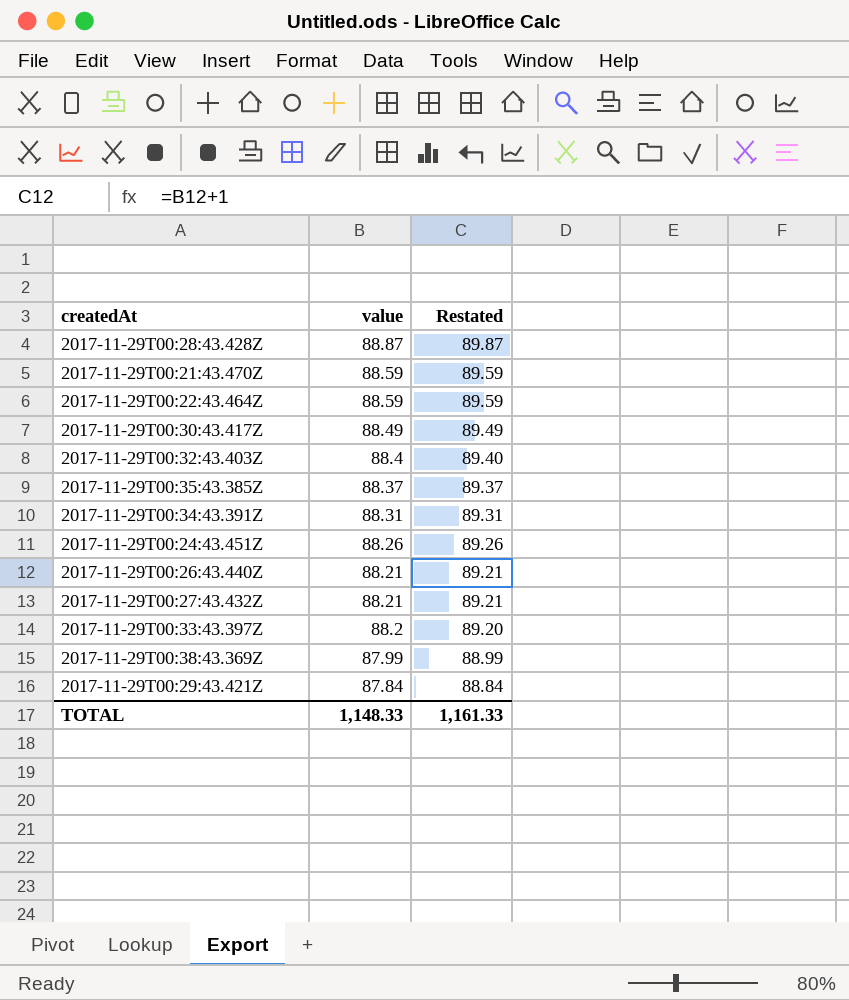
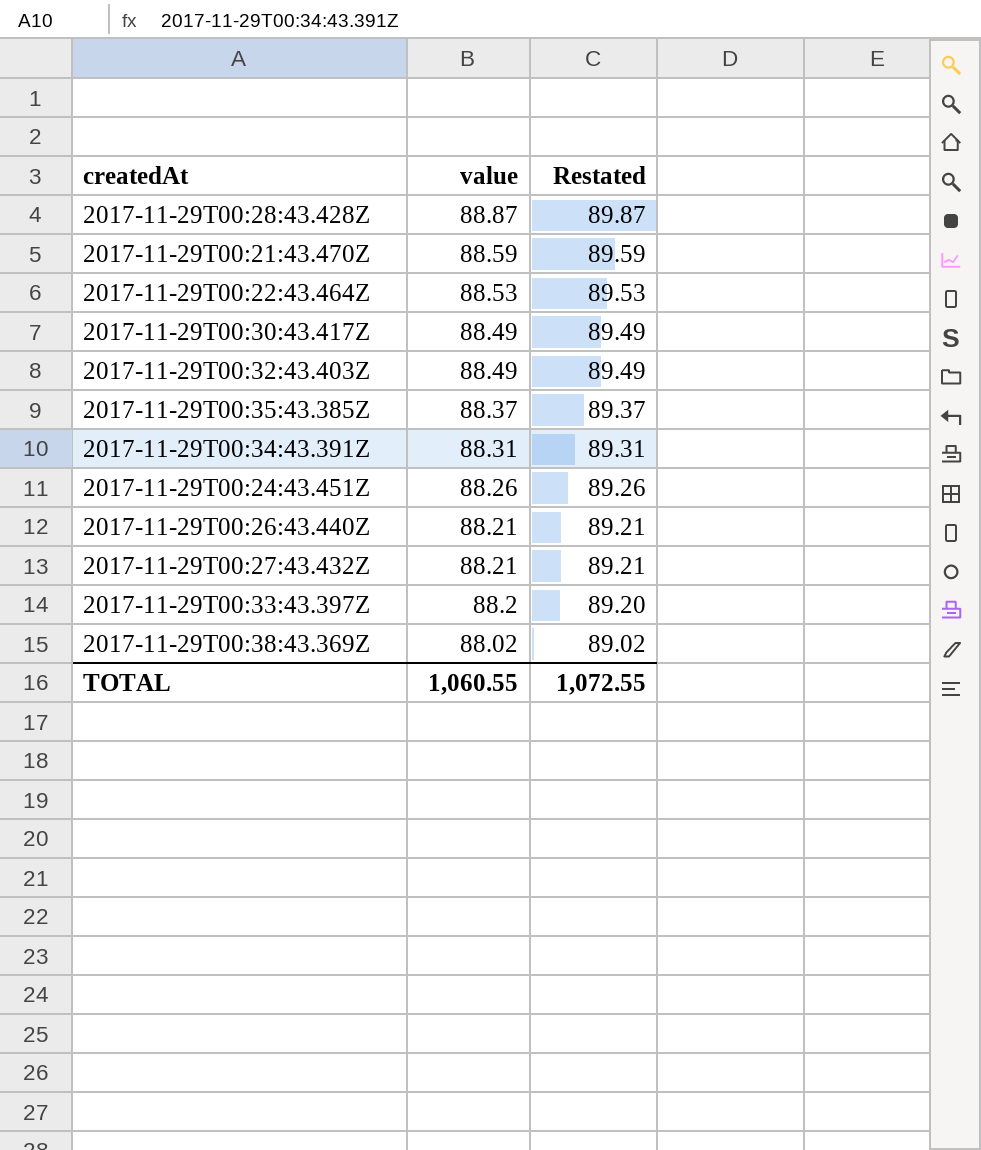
row 2017-11-29T00:29:43.421Z: 87.84 | 88.84 -> none
2017-11-29T00:22:43.464Z | value: 88.59 -> 88.53
2017-11-29T00:22:43.464Z | Restated: 89.59 -> 89.53
2017-11-29T00:32:43.403Z | value: 88.4 -> 88.49
2017-11-29T00:32:43.403Z | Restated: 89.40 -> 89.49
2017-11-29T00:38:43.369Z | value: 87.99 -> 88.02
2017-11-29T00:38:43.369Z | Restated: 88.99 -> 89.02
TOTAL | value: 1,148.33 -> 1,060.55
TOTAL | Restated: 1,161.33 -> 1,072.55

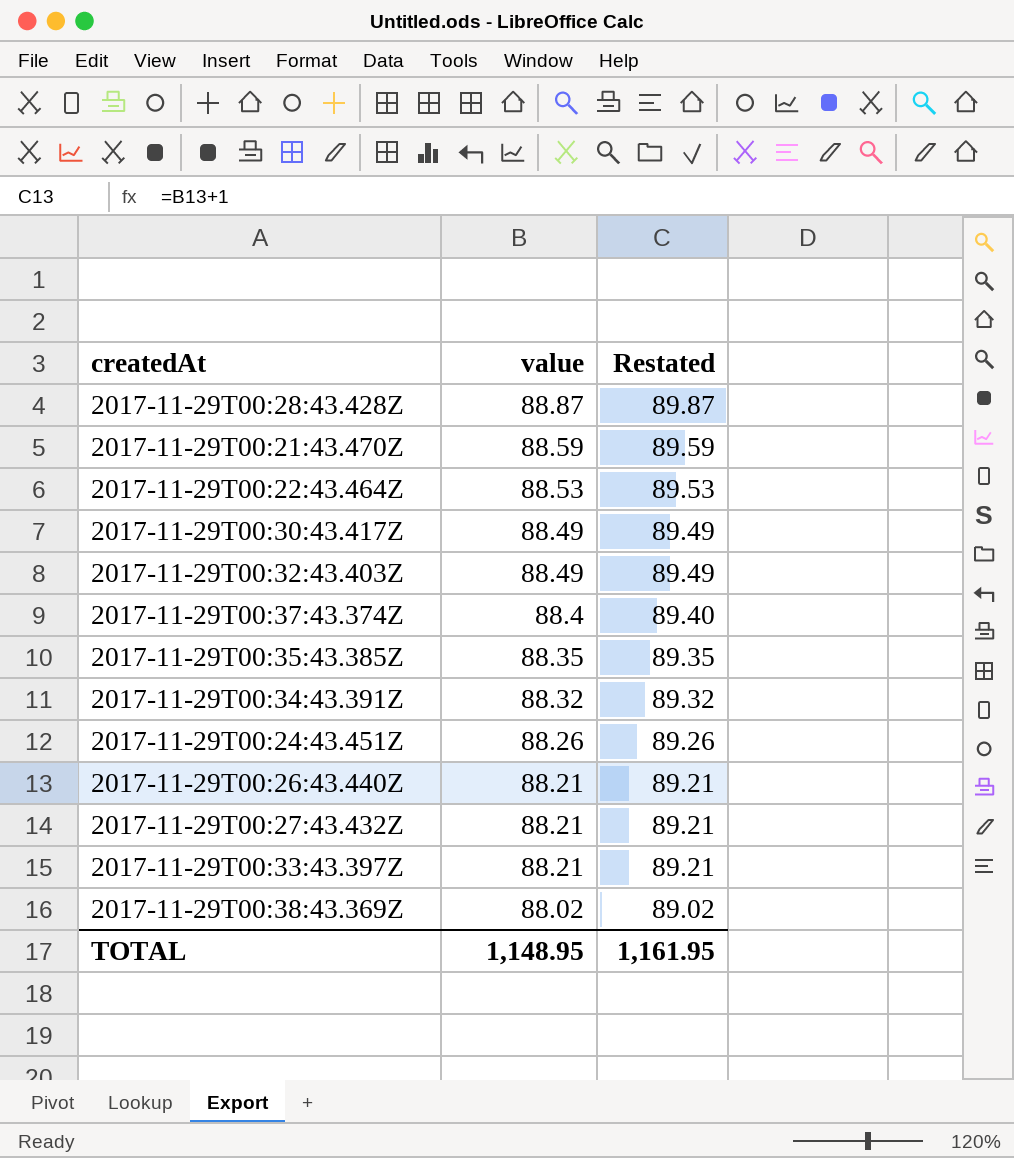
row 2017-11-29T00:37:43.374Z: none -> 88.4 | 89.40
2017-11-29T00:35:43.385Z | value: 88.37 -> 88.35
2017-11-29T00:35:43.385Z | Restated: 89.37 -> 89.35
2017-11-29T00:34:43.391Z | value: 88.31 -> 88.32
2017-11-29T00:34:43.391Z | Restated: 89.31 -> 89.32
2017-11-29T00:33:43.397Z | value: 88.2 -> 88.21
2017-11-29T00:33:43.397Z | Restated: 89.20 -> 89.21
TOTAL | value: 1,060.55 -> 1,148.95
TOTAL | Restated: 1,072.55 -> 1,161.95

